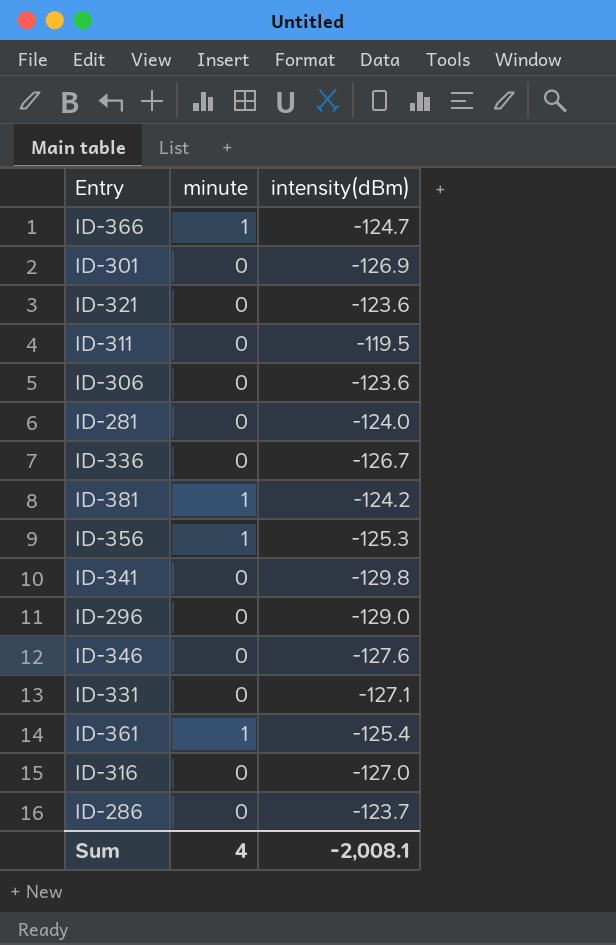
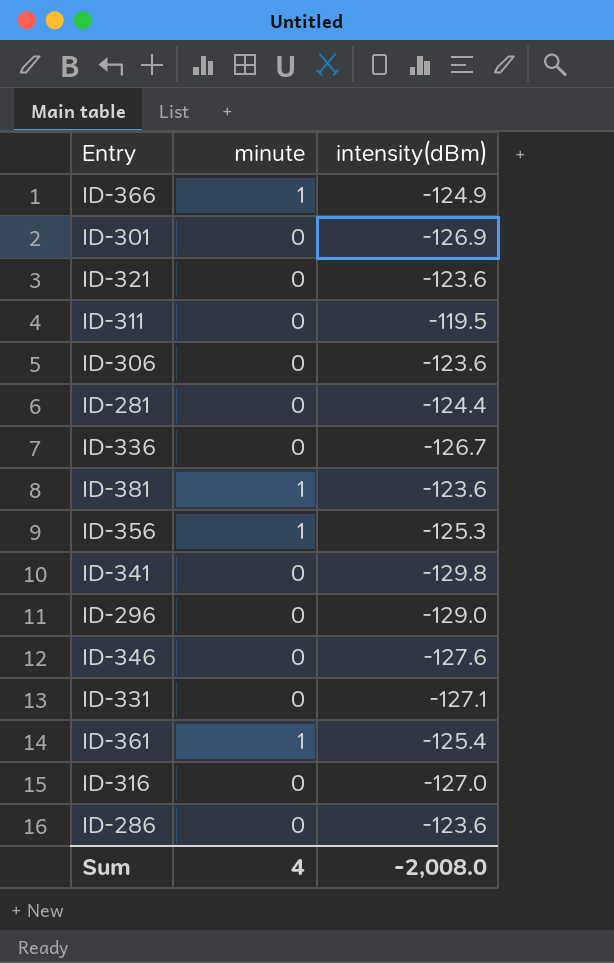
ID-366 | intensity(dBm): -124.7 -> -124.9
ID-281 | intensity(dBm): -124.0 -> -124.4
ID-381 | intensity(dBm): -124.2 -> -123.6
ID-286 | intensity(dBm): -123.7 -> -123.6
Sum | intensity(dBm): -2,008.1 -> -2,008.0

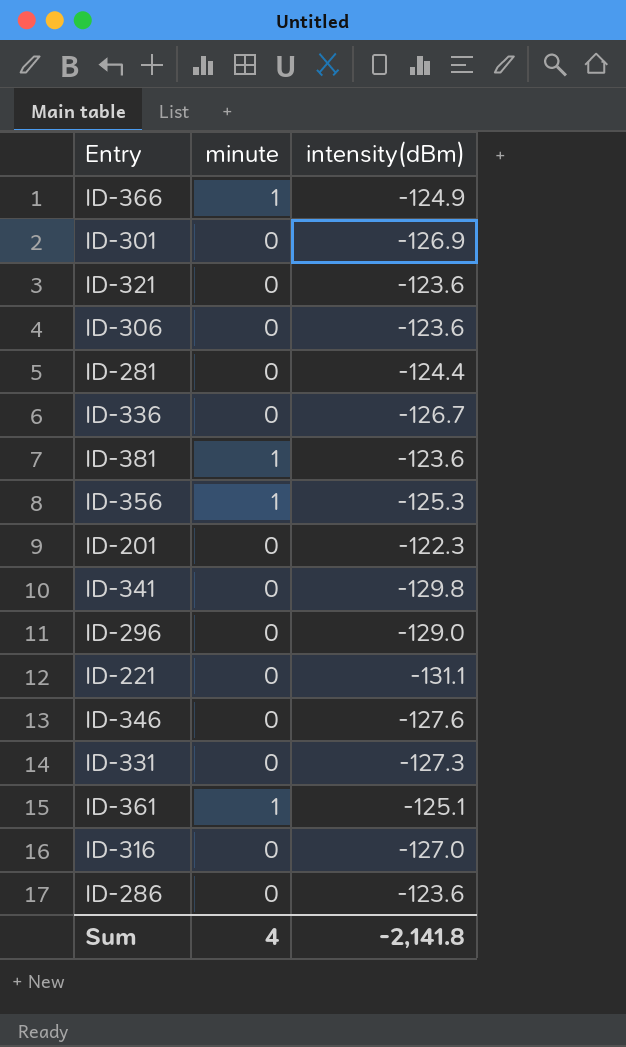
row ID-311: 0 | -119.5 -> none
row ID-201: none -> 0 | -122.3
row ID-221: none -> 0 | -131.1
ID-331 | intensity(dBm): -127.1 -> -127.3
ID-361 | intensity(dBm): -125.4 -> -125.1
Sum | intensity(dBm): -2,008.0 -> -2,141.8

